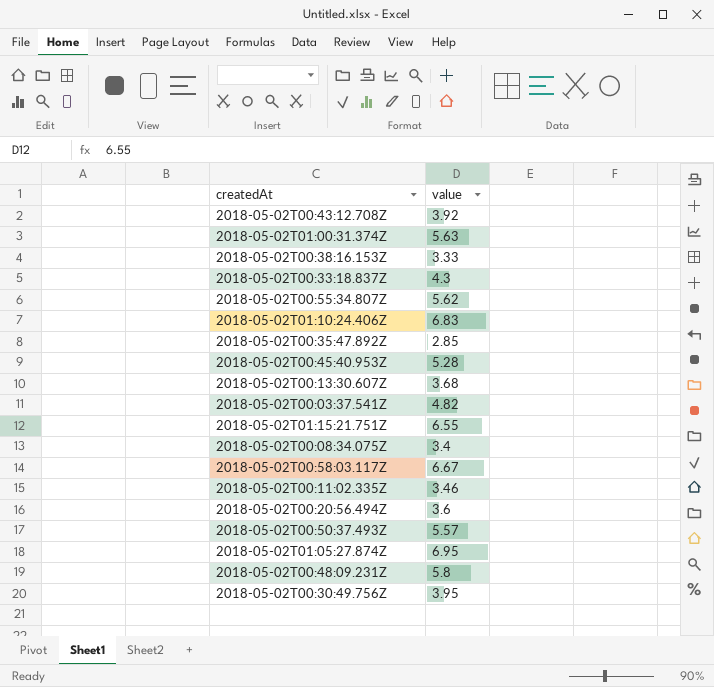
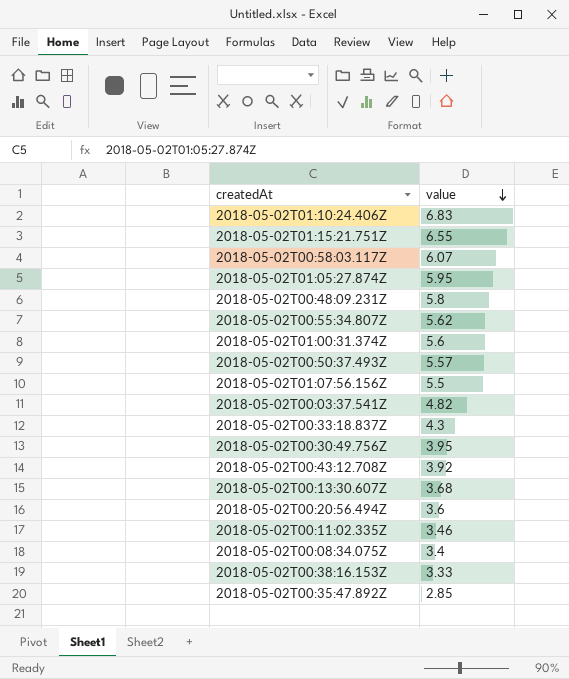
row order: none -> value descending
row 2018-05-02T00:45:40.953Z: 5.28 -> none
2018-05-02T00:58:03.117Z | value: 6.67 -> 6.07
2018-05-02T01:05:27.874Z | value: 6.95 -> 5.95
2018-05-02T01:00:31.374Z | value: 5.63 -> 5.6
row 2018-05-02T01:07:56.156Z: none -> 5.5

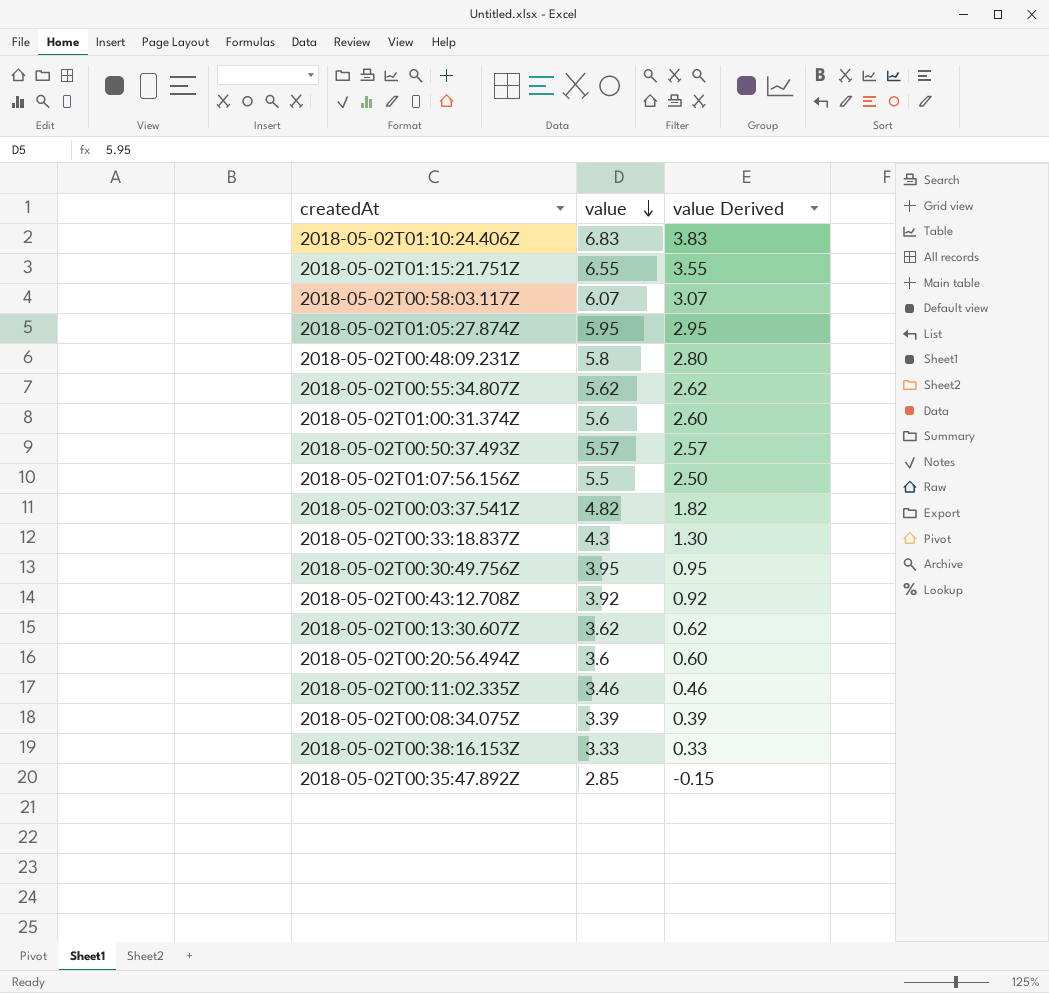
column value Derived | formula: none -> [value] - 3
2018-05-02T00:13:30.607Z | value: 3.68 -> 3.62
2018-05-02T00:08:34.075Z | value: 3.4 -> 3.39

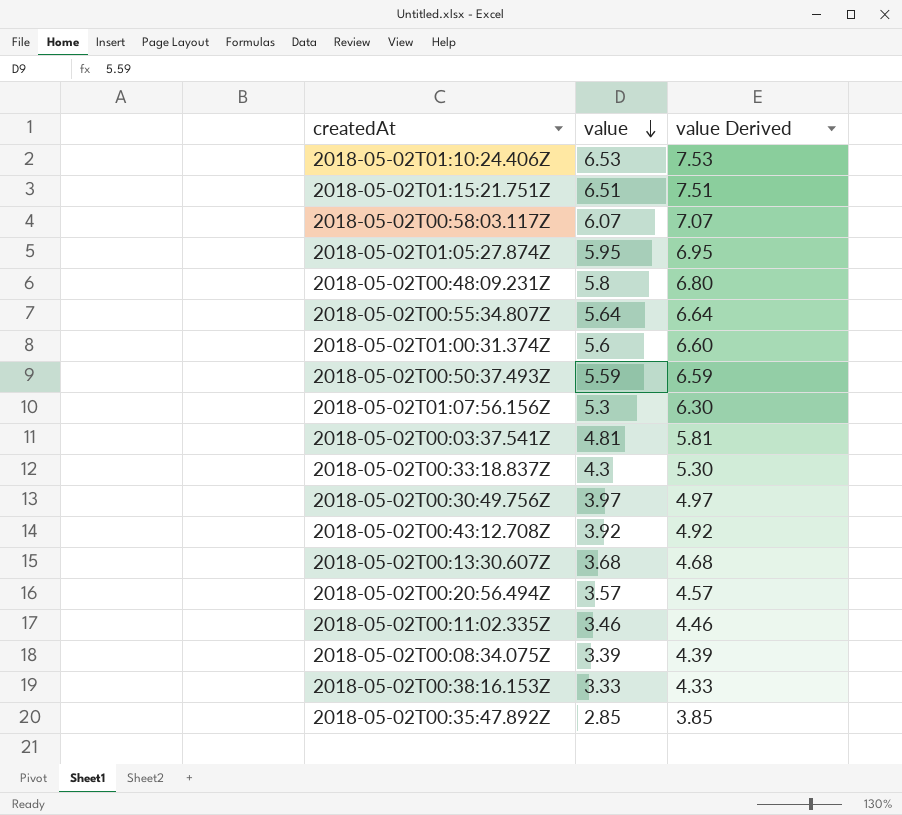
column value Derived | formula: [value] - 3 -> [value] + 1
2018-05-02T01:10:24.406Z | value: 6.83 -> 6.53
2018-05-02T01:15:21.751Z | value: 6.55 -> 6.51
2018-05-02T00:55:34.807Z | value: 5.62 -> 5.64
2018-05-02T00:50:37.493Z | value: 5.57 -> 5.59
2018-05-02T01:07:56.156Z | value: 5.5 -> 5.3
2018-05-02T00:03:37.541Z | value: 4.82 -> 4.81
2018-05-02T00:30:49.756Z | value: 3.95 -> 3.97
2018-05-02T00:13:30.607Z | value: 3.62 -> 3.68
2018-05-02T00:20:56.494Z | value: 3.6 -> 3.57

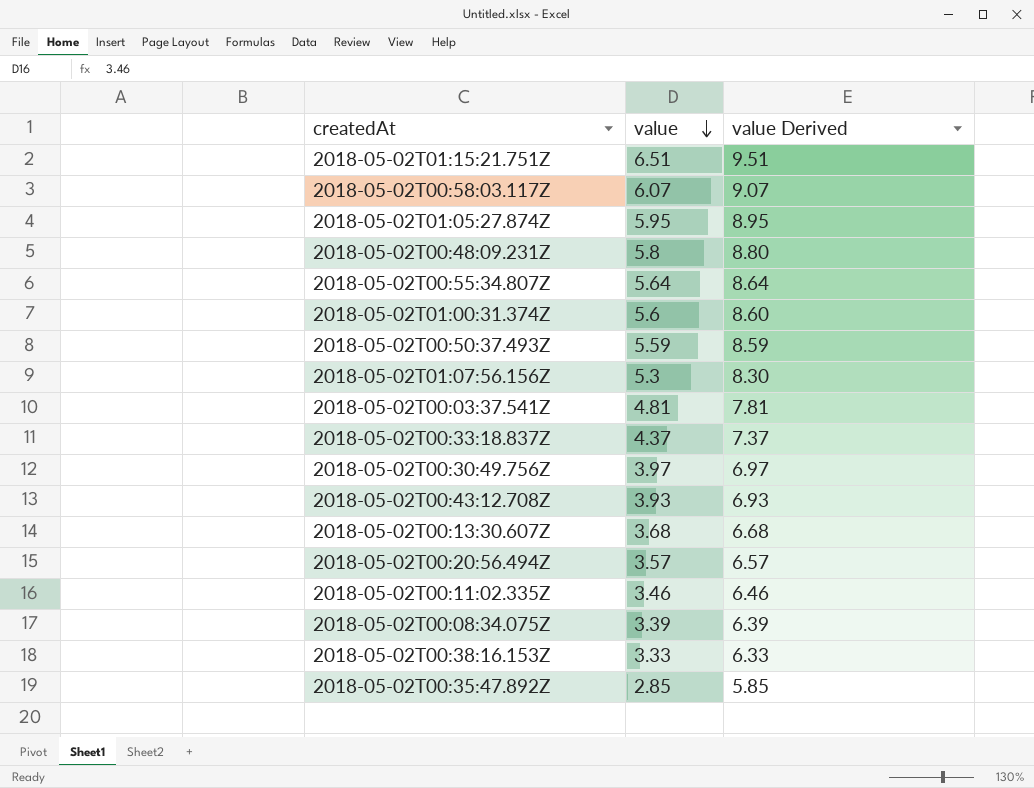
column value Derived | formula: [value] + 1 -> [value] + 3
row 2018-05-02T01:10:24.406Z: 6.53 | 7.53 -> none
2018-05-02T00:33:18.837Z | value: 4.3 -> 4.37
2018-05-02T00:43:12.708Z | value: 3.92 -> 3.93

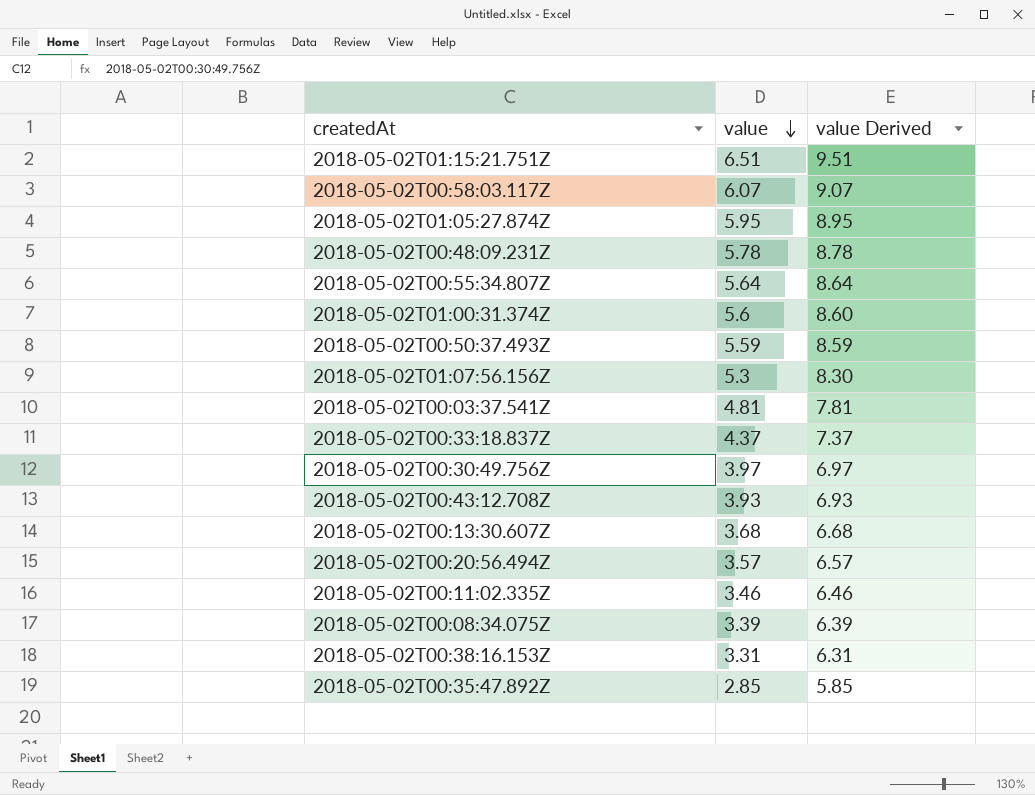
2018-05-02T00:48:09.231Z | value: 5.8 -> 5.78
2018-05-02T00:48:09.231Z | value Derived: 8.80 -> 8.78
2018-05-02T00:38:16.153Z | value: 3.33 -> 3.31
2018-05-02T00:38:16.153Z | value Derived: 6.33 -> 6.31

